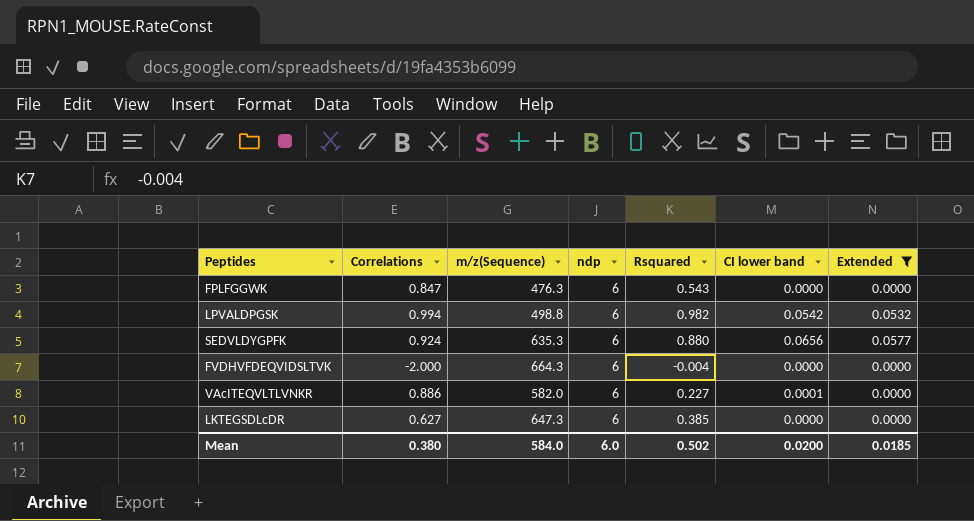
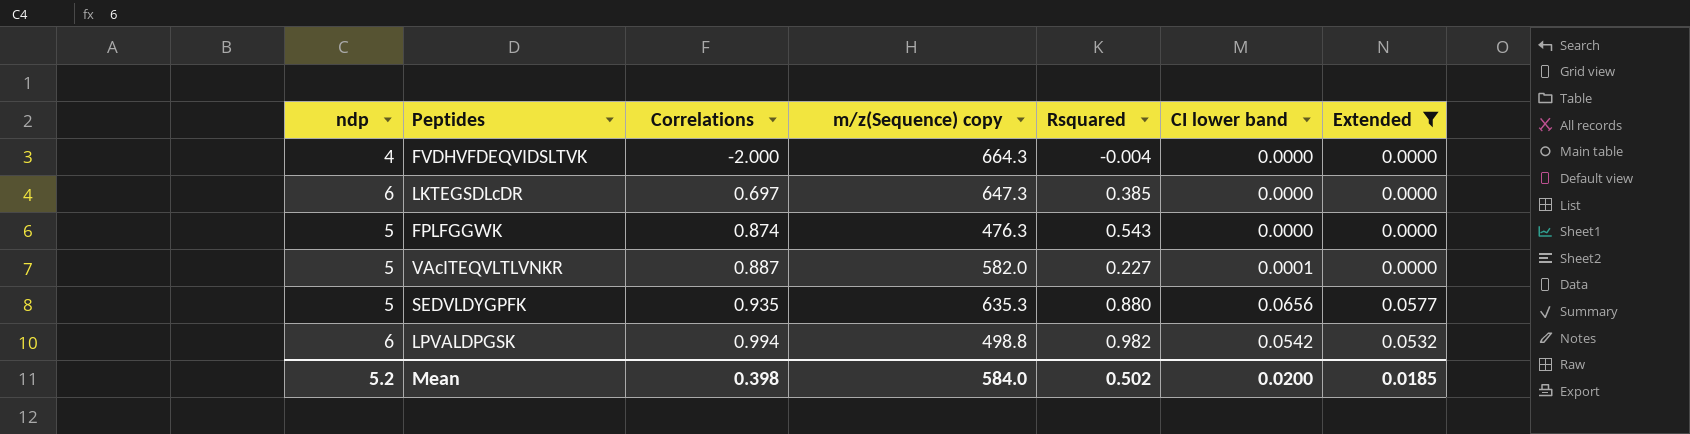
row order: none -> Correlations ascending
column ndp | position: 4 -> 1
column name: m/z(Sequence) -> m/z(Sequence) copy
FVDHVFDEQVIDSLTVK | ndp: 6 -> 4
LKTEGSDLcDR | Correlations: 0.627 -> 0.697
FPLFGGWK | ndp: 6 -> 5
FPLFGGWK | Correlations: 0.847 -> 0.874
VAcITEQVLTLVNKR | ndp: 6 -> 5
VAcITEQVLTLVNKR | Correlations: 0.886 -> 0.887
SEDVLDYGPFK | ndp: 6 -> 5
SEDVLDYGPFK | Correlations: 0.924 -> 0.935
Mean | ndp: 6.0 -> 5.2
Mean | Correlations: 0.380 -> 0.398

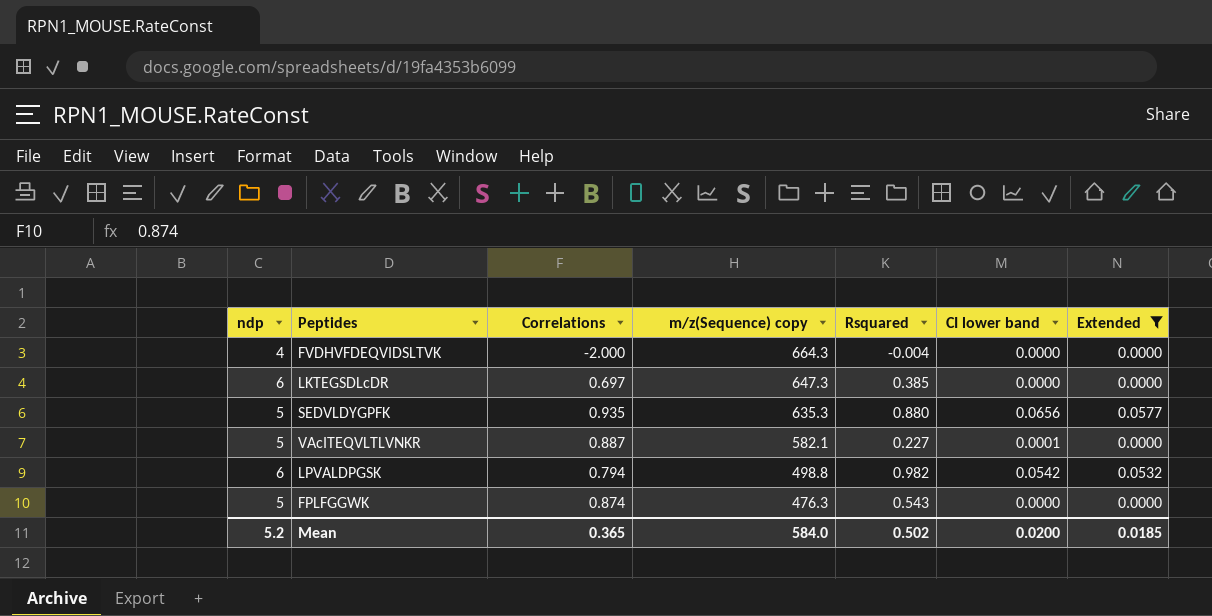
row order: Correlations ascending -> m/z(Sequence) copy descending
VAcITEQVLTLVNKR | m/z(Sequence) copy: 582.0 -> 582.1
LPVALDPGSK | Correlations: 0.994 -> 0.794
Mean | Correlations: 0.398 -> 0.365

